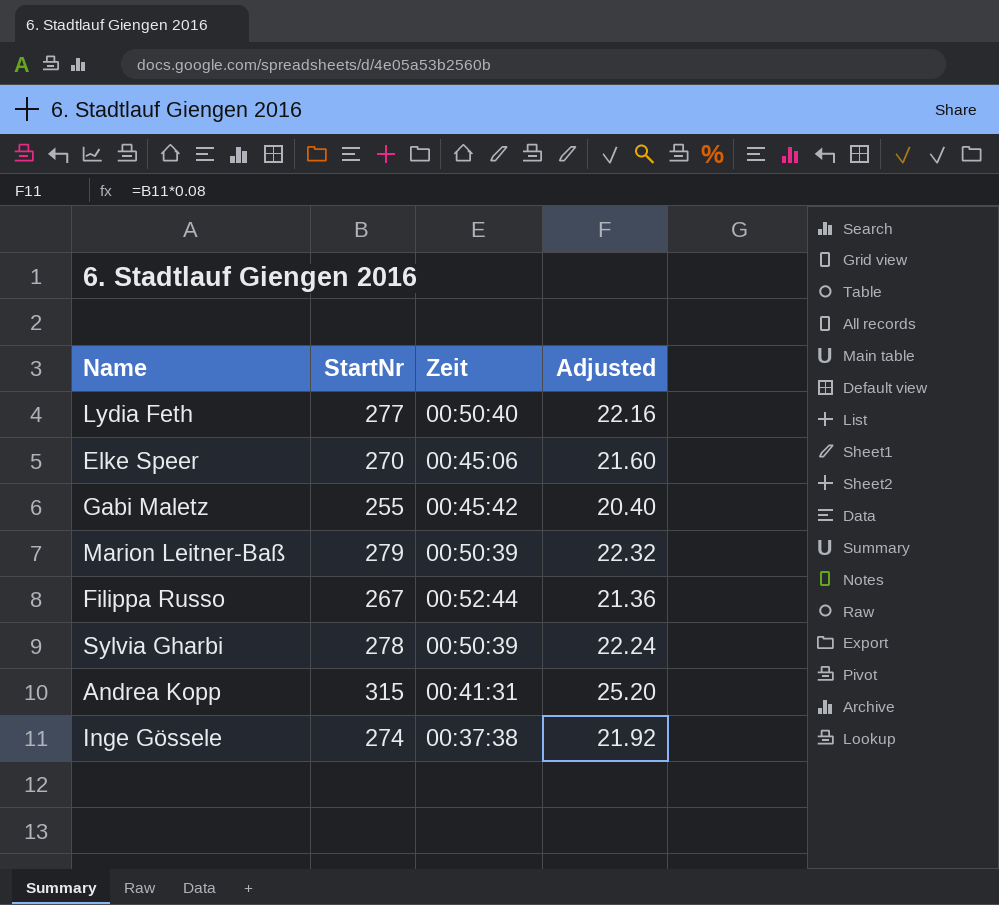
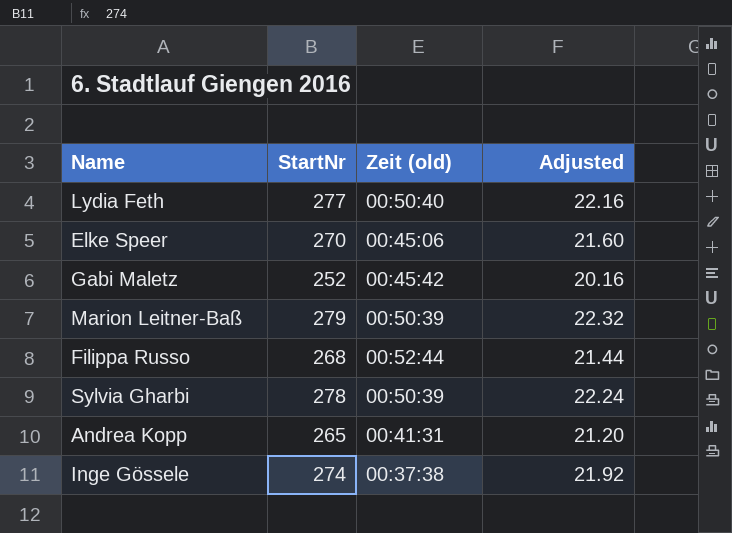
column name: Zeit -> Zeit (old)
Gabi Maletz | StartNr: 255 -> 252
Gabi Maletz | Adjusted: 20.40 -> 20.16
Filippa Russo | StartNr: 267 -> 268
Filippa Russo | Adjusted: 21.36 -> 21.44
Andrea Kopp | StartNr: 315 -> 265
Andrea Kopp | Adjusted: 25.20 -> 21.20

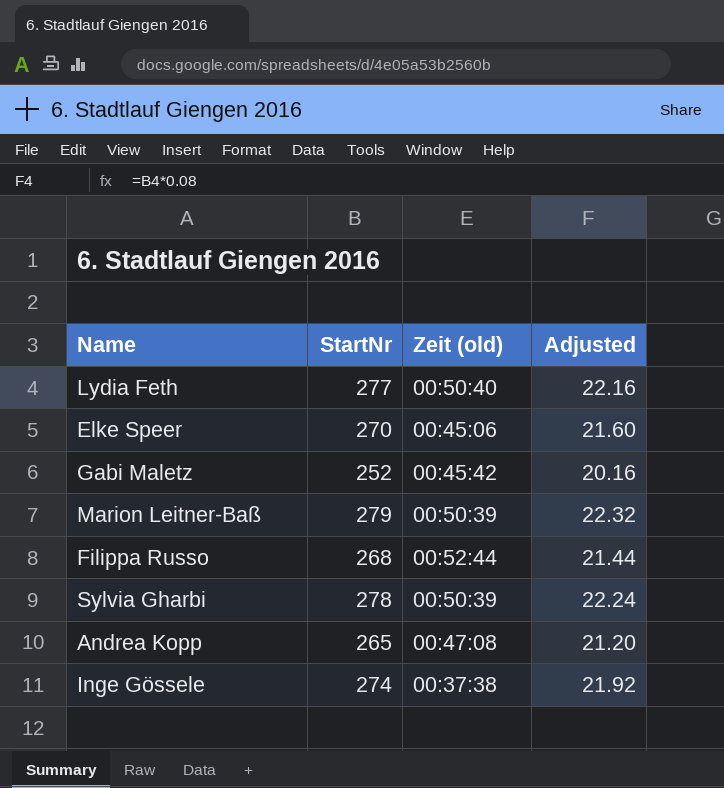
Andrea Kopp | Zeit (old): 00:41:31 -> 00:47:08

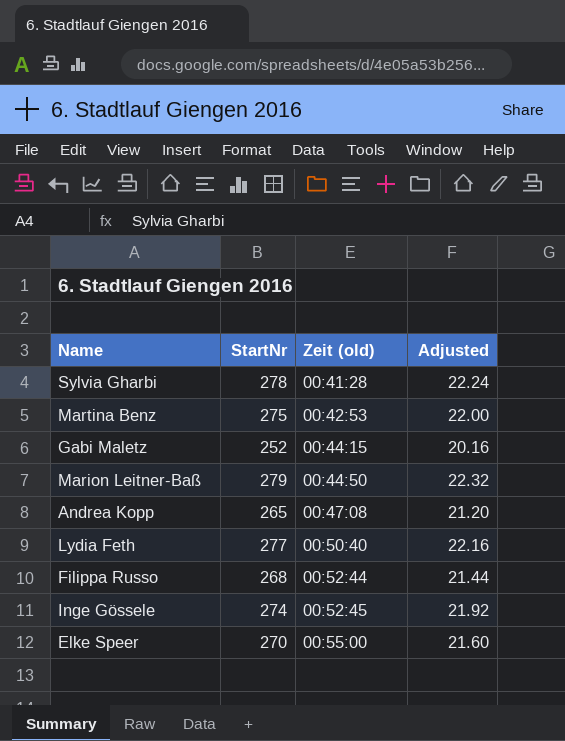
row order: none -> Zeit (old) ascending
Sylvia Gharbi | Zeit (old): 00:50:39 -> 00:41:28
row Martina Benz: none -> 275 | 00:42:53 | 22.00
Gabi Maletz | Zeit (old): 00:45:42 -> 00:44:15
Marion Leitner-Baß | Zeit (old): 00:50:39 -> 00:44:50
Inge Gössele | Zeit (old): 00:37:38 -> 00:52:45
Elke Speer | Zeit (old): 00:45:06 -> 00:55:00

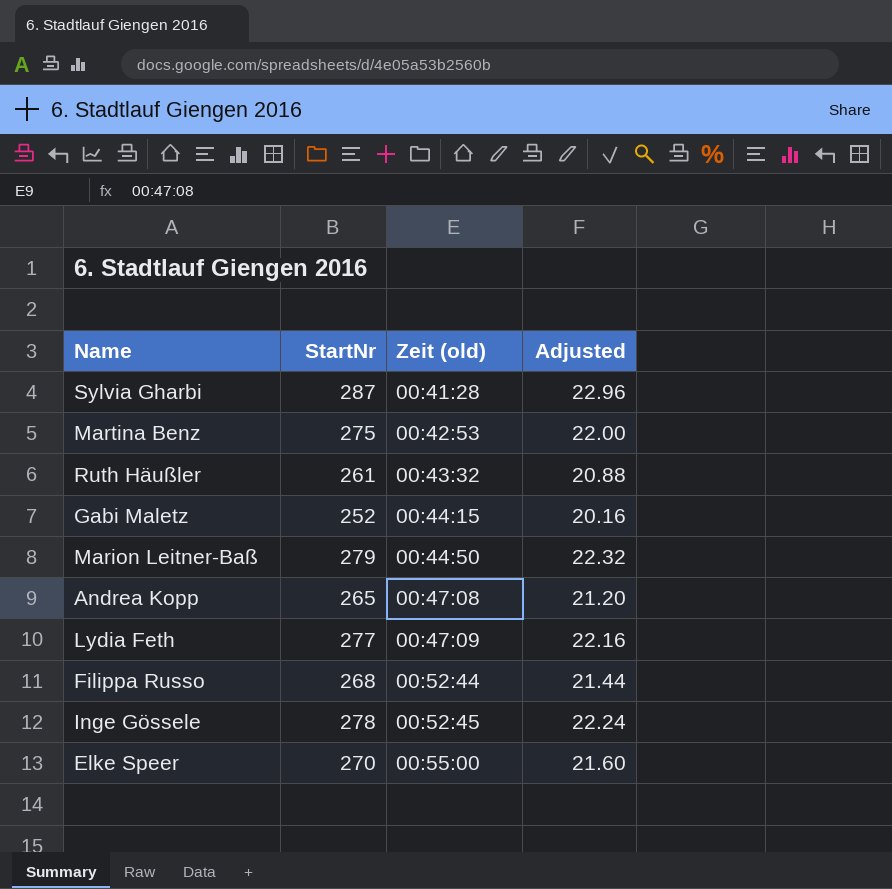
Sylvia Gharbi | StartNr: 278 -> 287
Sylvia Gharbi | Adjusted: 22.24 -> 22.96
row Ruth Häußler: none -> 261 | 00:43:32 | 20.88
Lydia Feth | Zeit (old): 00:50:40 -> 00:47:09
Inge Gössele | StartNr: 274 -> 278
Inge Gössele | Adjusted: 21.92 -> 22.24

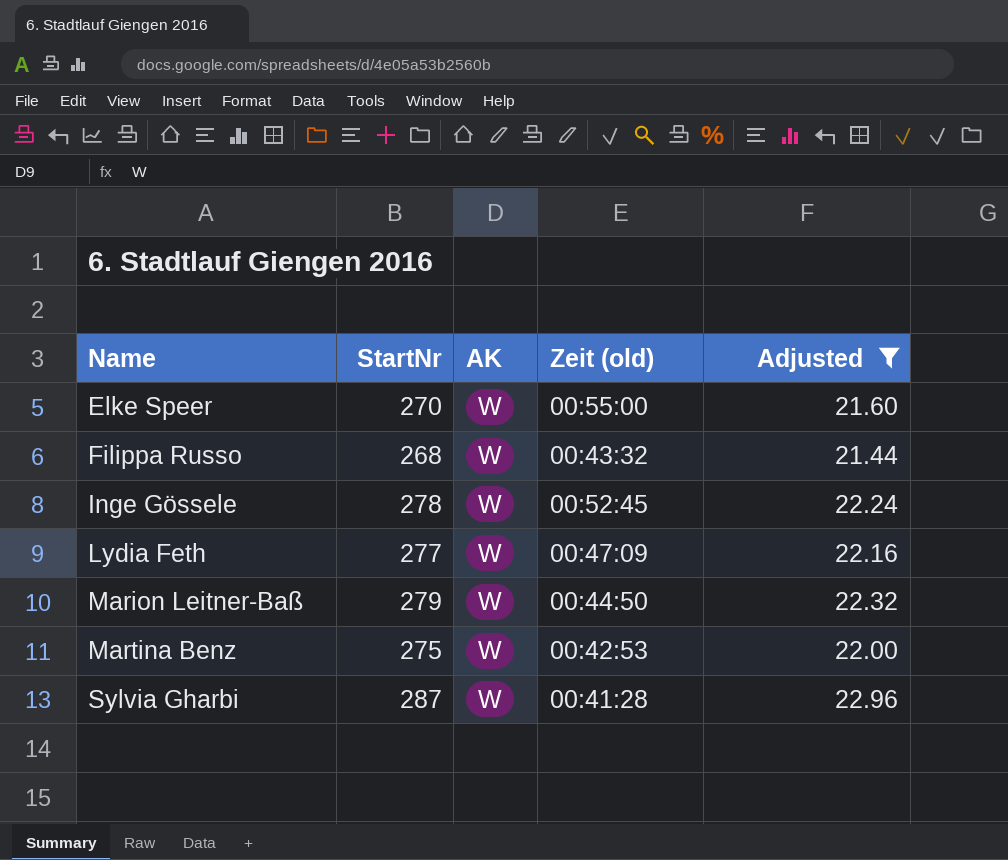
filter: none -> Adjusted >= 21.44
row order: Zeit (old) ascending -> Name ascending
column AK | position: none -> 3
Filippa Russo | Zeit (old): 00:52:44 -> 00:43:32

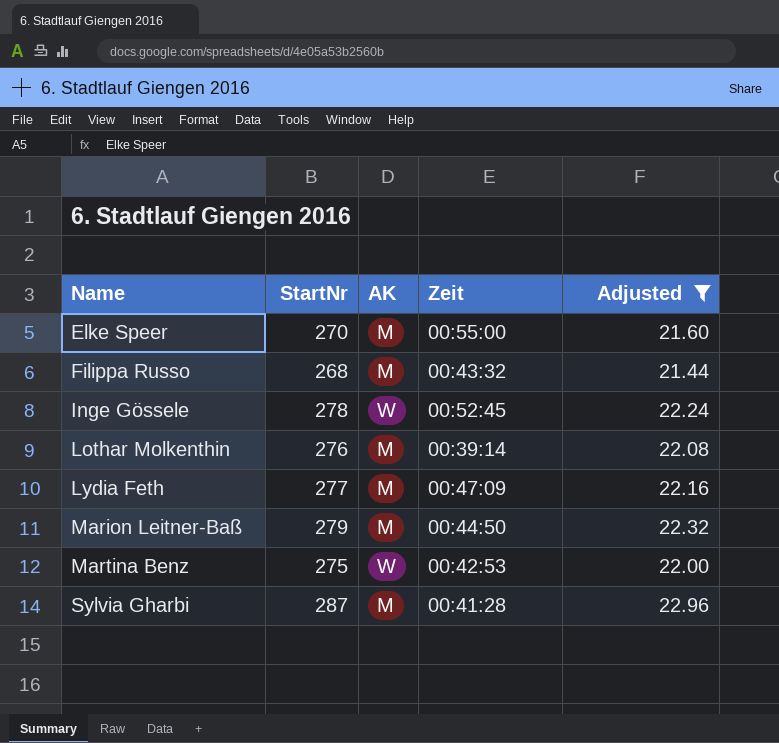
column name: Zeit (old) -> Zeit
Elke Speer | AK: W -> M
Filippa Russo | AK: W -> M
row Lothar Molkenthin: none -> 276 | M | 00:39:14 | 22.08
Lydia Feth | AK: W -> M
Marion Leitner-Baß | AK: W -> M
Sylvia Gharbi | AK: W -> M

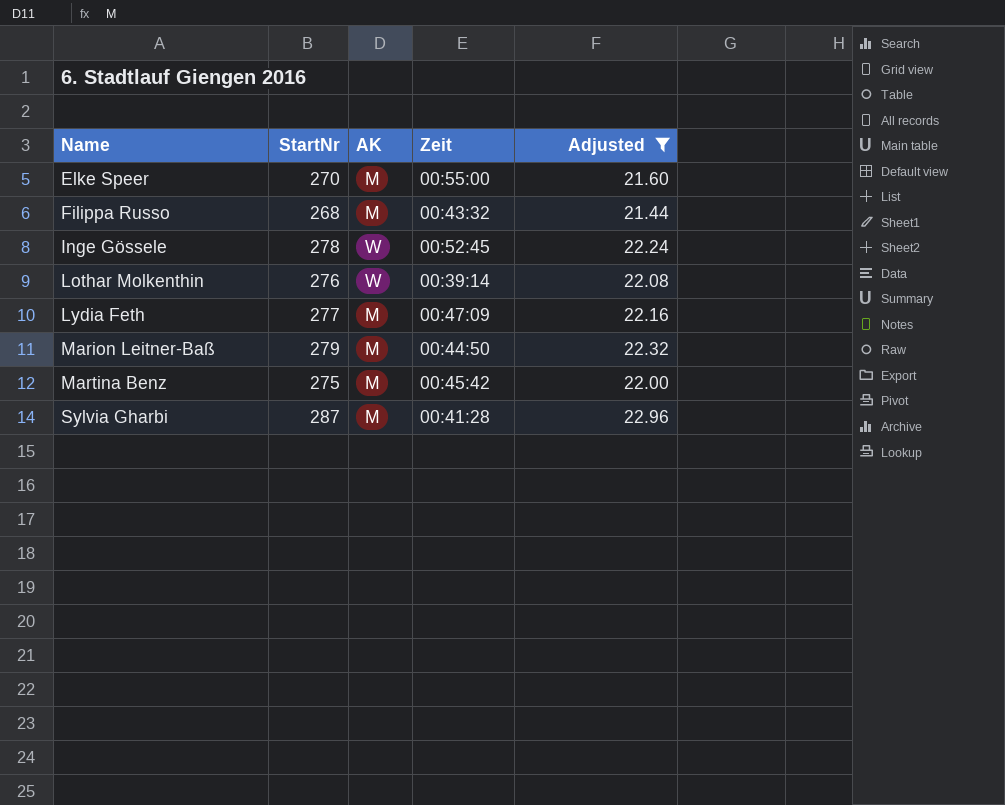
Lothar Molkenthin | AK: M -> W
Martina Benz | AK: W -> M
Martina Benz | Zeit: 00:42:53 -> 00:45:42

